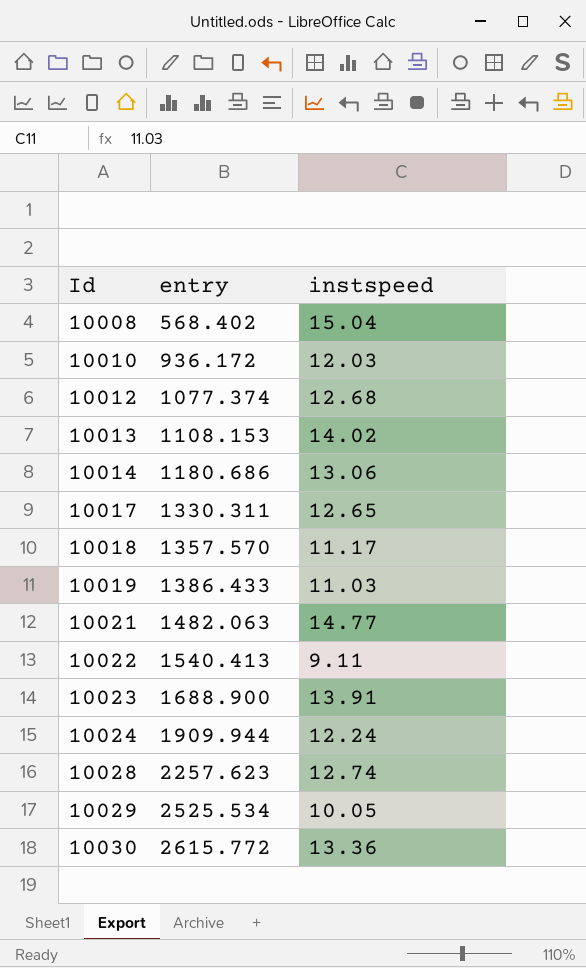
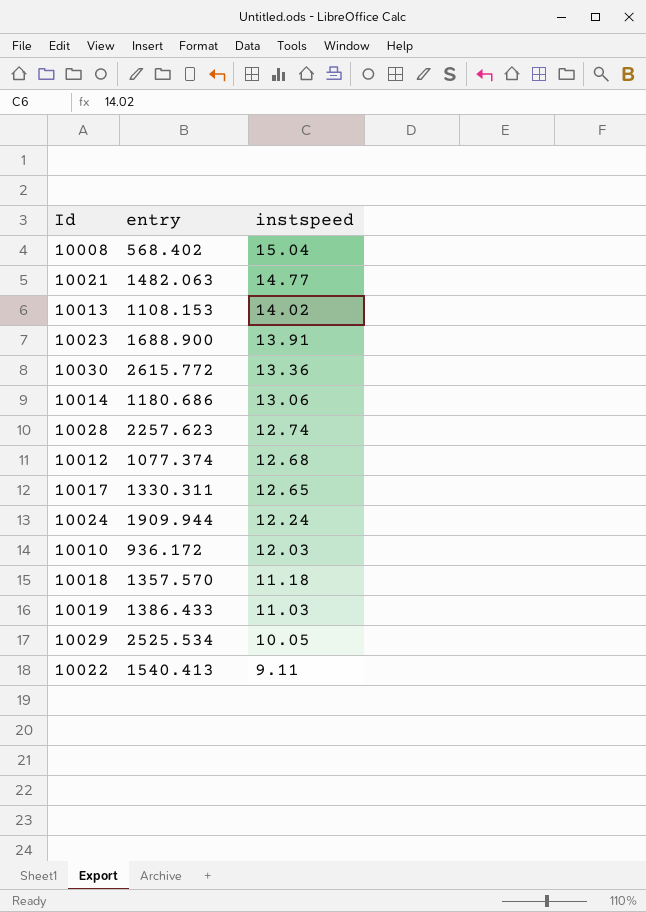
row order: Id ascending -> instspeed descending
10018 | instspeed: 11.17 -> 11.18

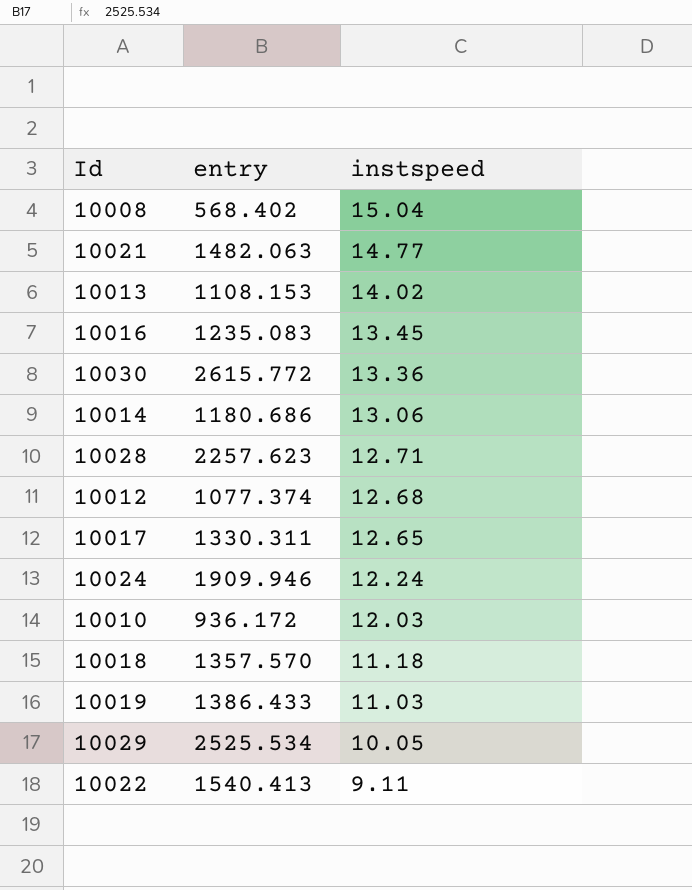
row 10023: 1688.900 | 13.91 -> none
row 10016: none -> 1235.083 | 13.45
10028 | instspeed: 12.74 -> 12.71
10024 | entry: 1909.944 -> 1909.946

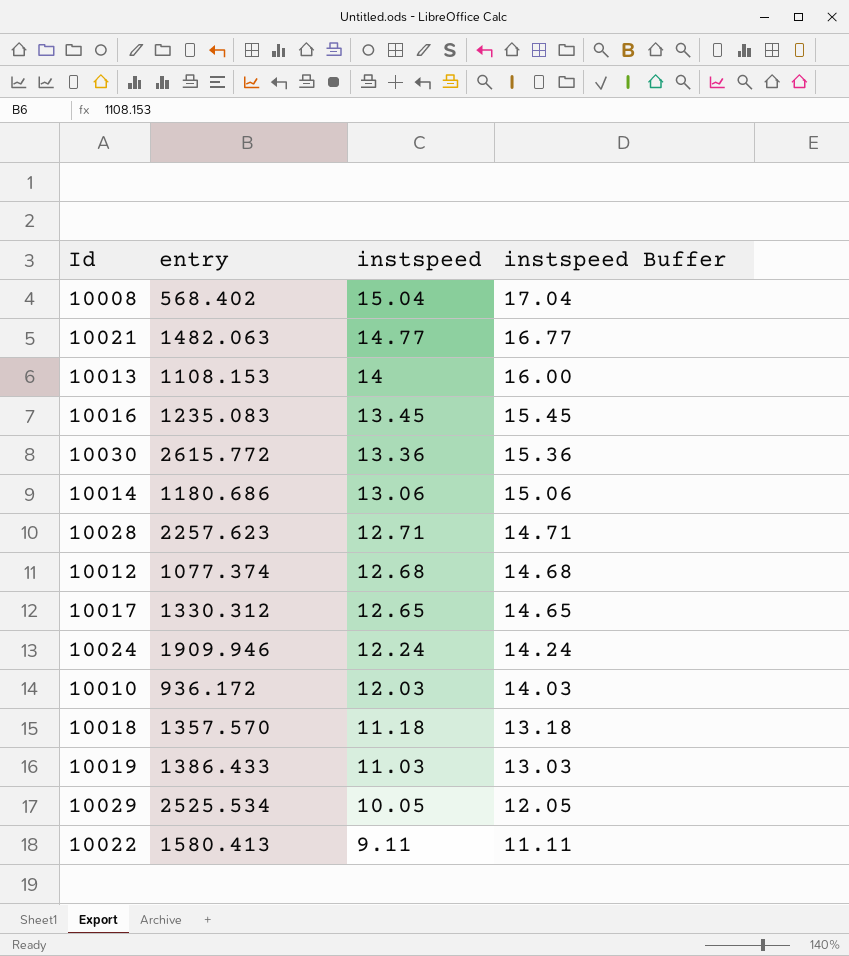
column instspeed Buffer | formula: none -> [instspeed] + 2
10013 | instspeed: 14.02 -> 14
10017 | entry: 1330.311 -> 1330.312
10022 | entry: 1540.413 -> 1580.413

